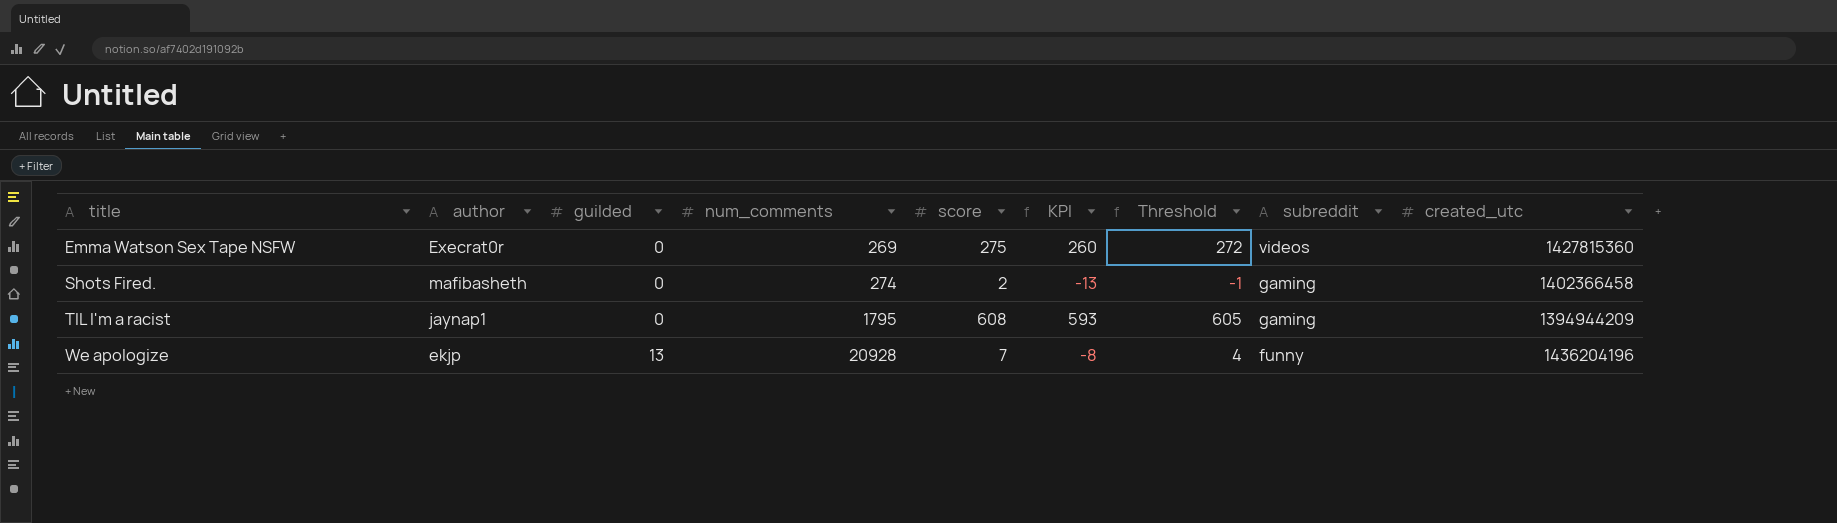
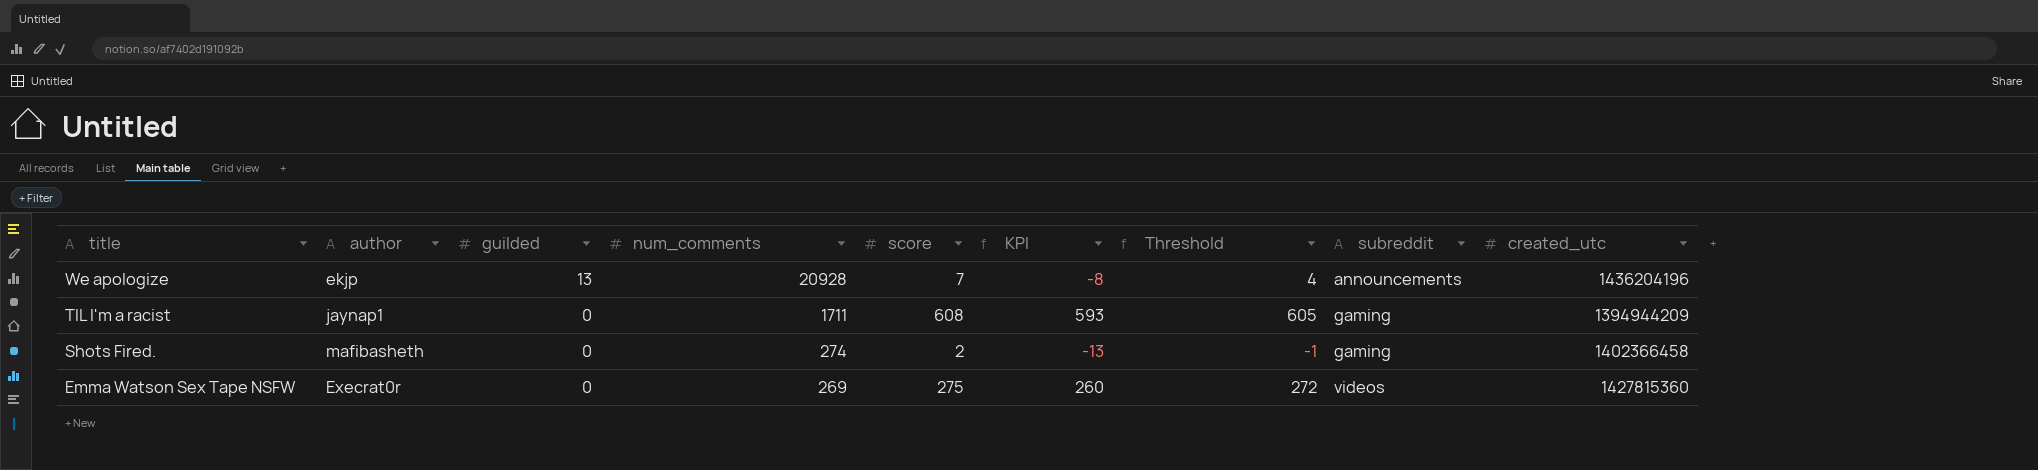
row order: title ascending -> title descending
We apologize | subreddit: funny -> announcements
TIL I'm a racist | num_comments: 1795 -> 1711

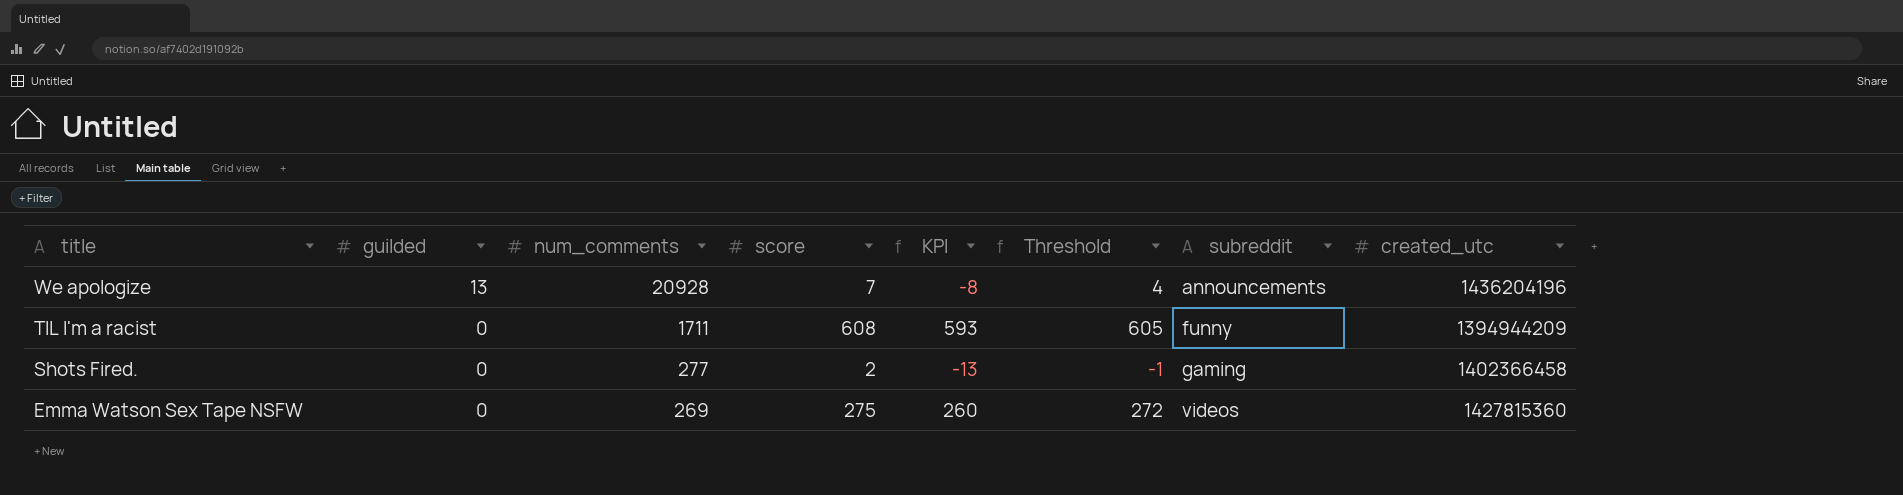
column author | position: 2 -> none
TIL I'm a racist | subreddit: gaming -> funny
Shots Fired. | num_comments: 274 -> 277

